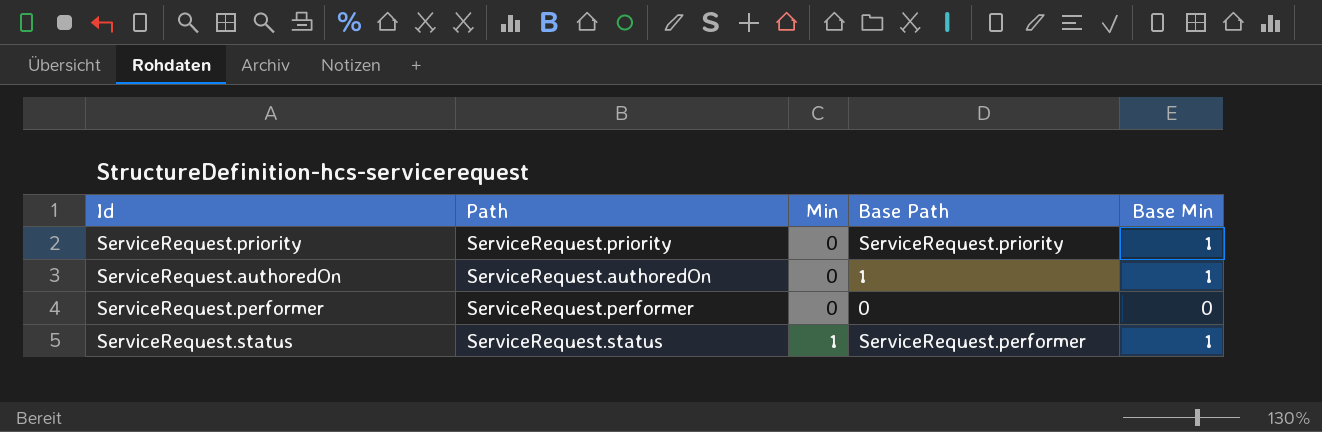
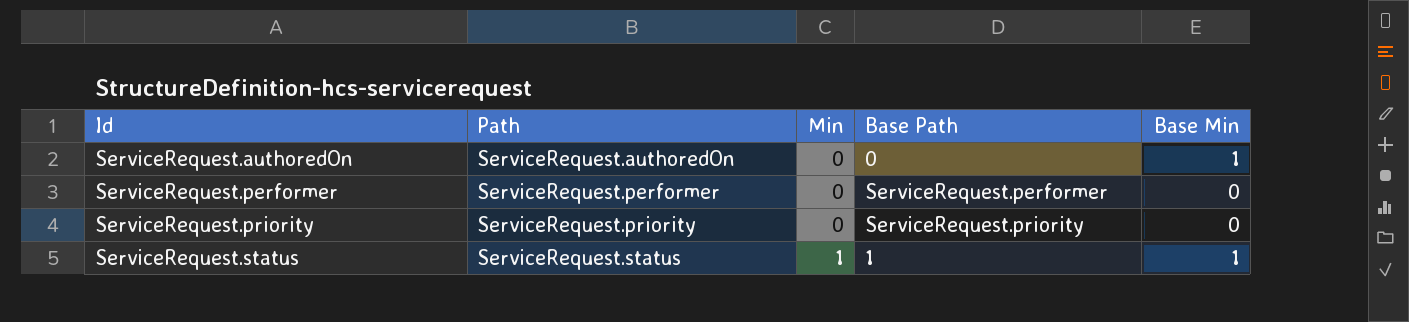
row order: Min ascending -> Id ascending
ServiceRequest.authoredOn | Base Path: 1 -> 0
ServiceRequest.performer | Base Path: 0 -> ServiceRequest.performer
ServiceRequest.priority | Base Min: 1 -> 0
ServiceRequest.status | Base Path: ServiceRequest.performer -> 1

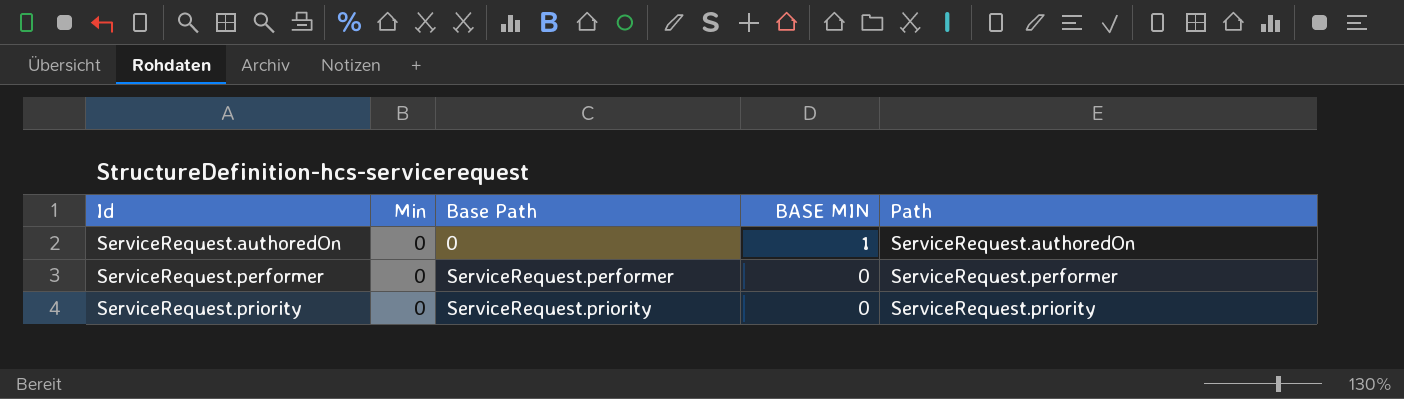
column name: Base Min -> BASE MIN
column Path | position: 2 -> 5
row ServiceRequest.status: ServiceRequest.status | 1 | 1 | 1 -> none

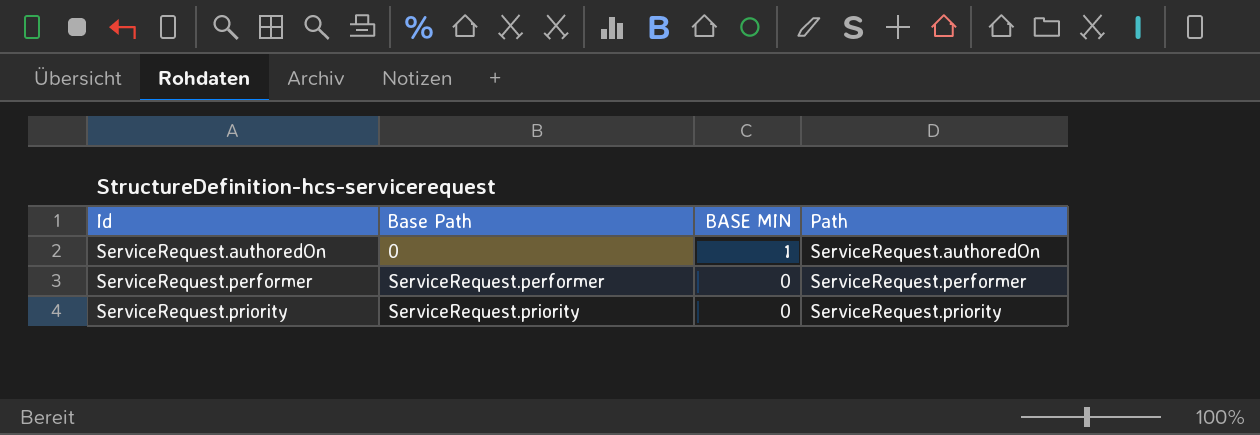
column Min | position: 2 -> none

